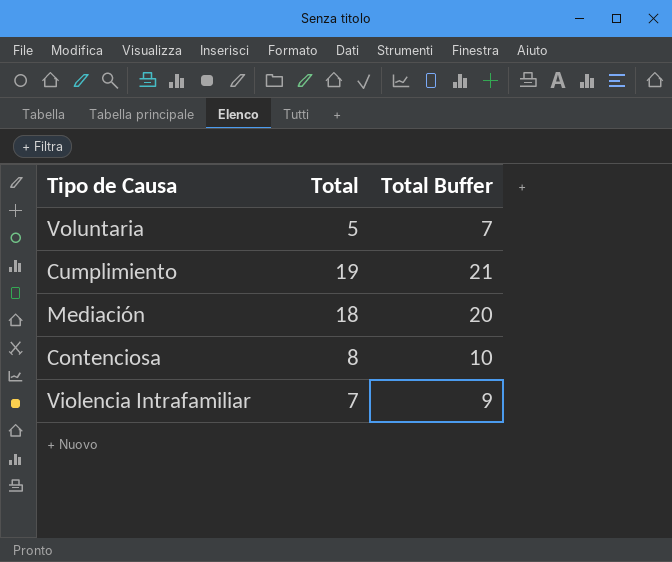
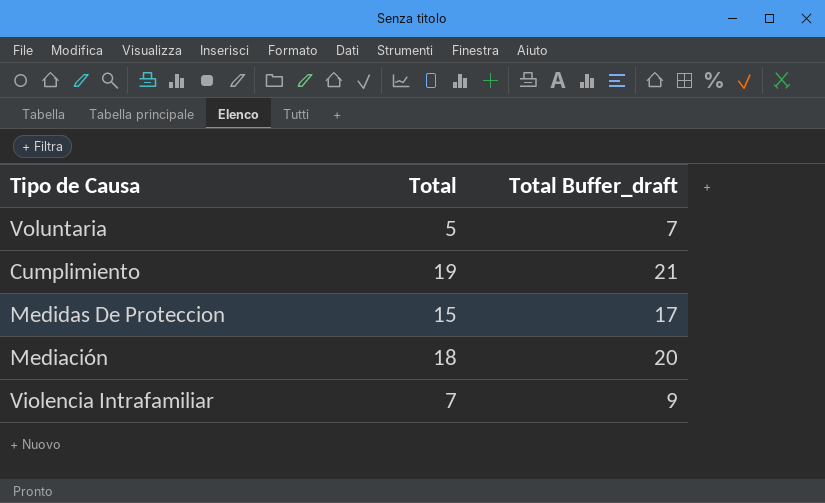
column name: Total Buffer -> Total Buffer_draft
row Contenciosa: 8 | 10 -> none
row Medidas De Proteccion: none -> 15 | 17

